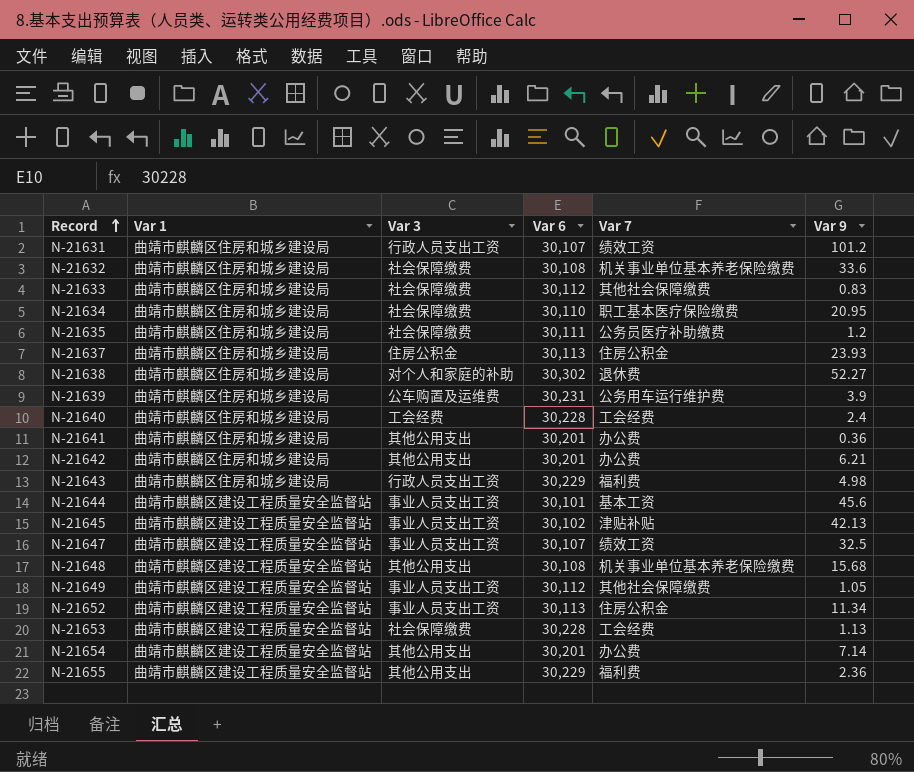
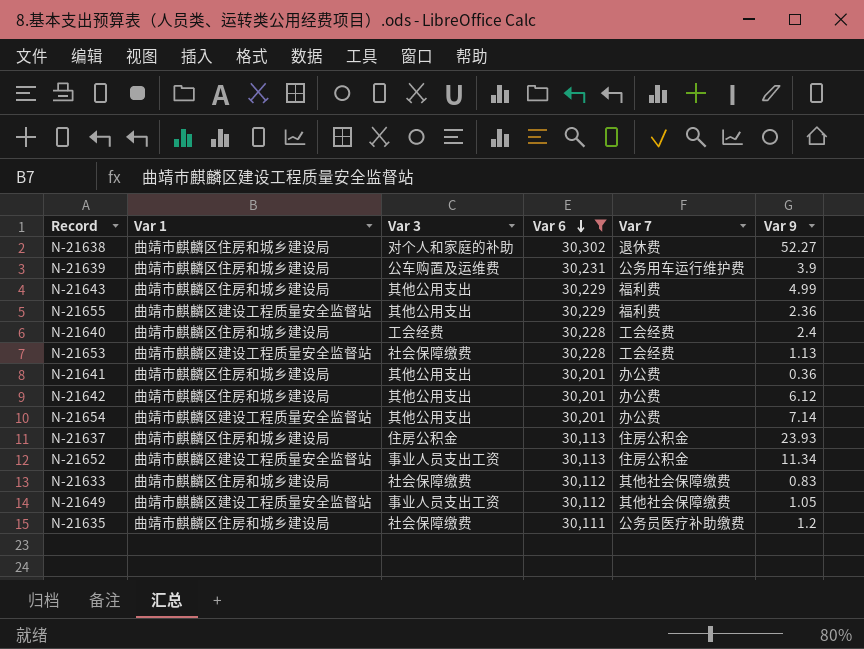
filter: none -> Var 6 >= 30,111
row order: Record ascending -> Var 6 descending
N-21643 | Var 3: 行政人员支出工资 -> 其他公用支出
N-21643 | Var 9: 4.98 -> 4.99
N-21642 | Var 9: 6.21 -> 6.12

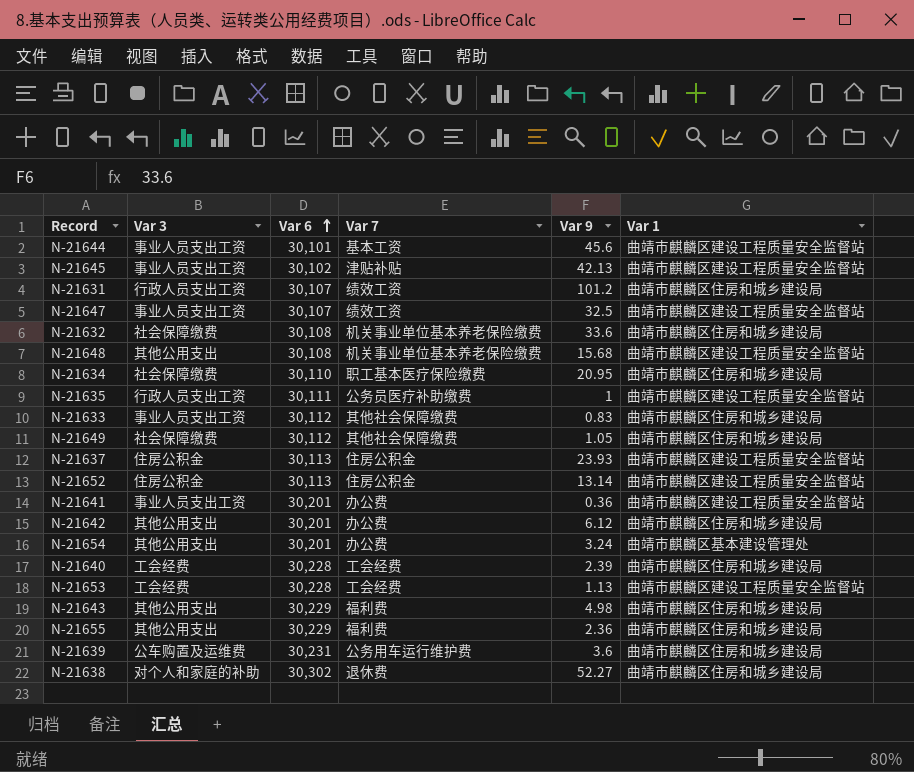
filter: Var 6 >= 30,111 -> none
row order: Var 6 descending -> Var 6 ascending
column Var 1 | position: 2 -> 6
N-21635 | Var 3: 社会保障缴费 -> 行政人员支出工资
N-21635 | Var 9: 1.2 -> 1
N-21635 | Var 1: 曲靖市麒麟区住房和城乡建设局 -> 曲靖市麒麟区建设工程质量安全监督站
N-21633 | Var 3: 社会保障缴费 -> 事业人员支出工资
N-21649 | Var 3: 事业人员支出工资 -> 社会保障缴费
N-21649 | Var 1: 曲靖市麒麟区建设工程质量安全监督站 -> 曲靖市麒麟区住房和城乡建设局
N-21637 | Var 1: 曲靖市麒麟区住房和城乡建设局 -> 曲靖市麒麟区建设工程质量安全监督站
N-21652 | Var 3: 事业人员支出工资 -> 住房公积金
N-21652 | Var 9: 11.34 -> 13.14
N-21641 | Var 3: 其他公用支出 -> 事业人员支出工资
N-21641 | Var 1: 曲靖市麒麟区住房和城乡建设局 -> 曲靖市麒麟区建设工程质量安全监督站
N-21654 | Var 9: 7.14 -> 3.24
N-21654 | Var 1: 曲靖市麒麟区建设工程质量安全监督站 -> 曲靖市麒麟区基本建设管理处
N-21640 | Var 9: 2.4 -> 2.39
N-21653 | Var 3: 社会保障缴费 -> 工会经费
N-21643 | Var 9: 4.99 -> 4.98
N-21655 | Var 1: 曲靖市麒麟区建设工程质量安全监督站 -> 曲靖市麒麟区住房和城乡建设局
N-21639 | Var 9: 3.9 -> 3.6

